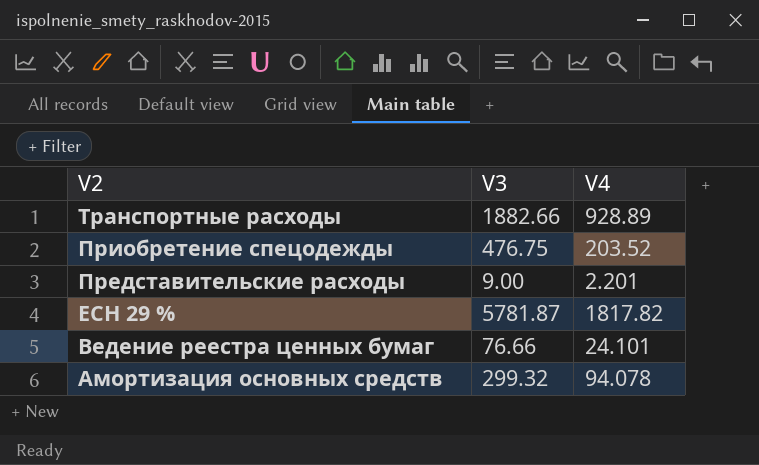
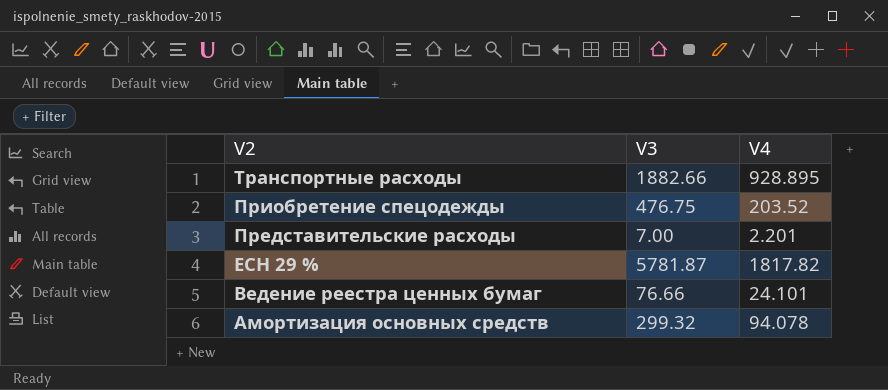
Транспортные расходы | V4: 928.89 -> 928.895
Представительские расходы | V3: 9.00 -> 7.00

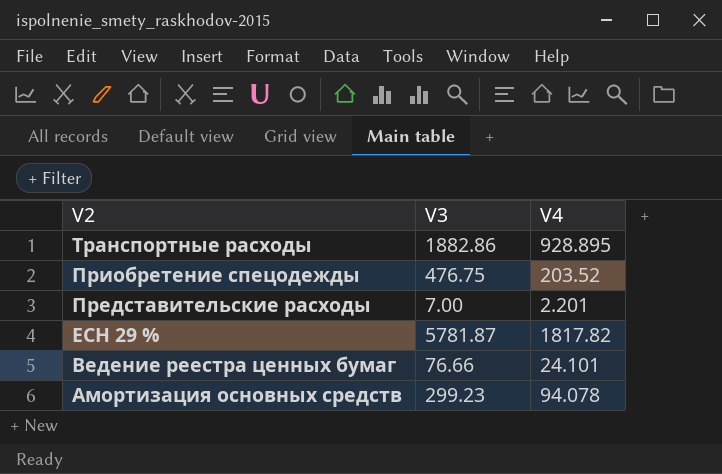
Транспортные расходы | V3: 1882.66 -> 1882.86
Амортизация основных средств | V3: 299.32 -> 299.23

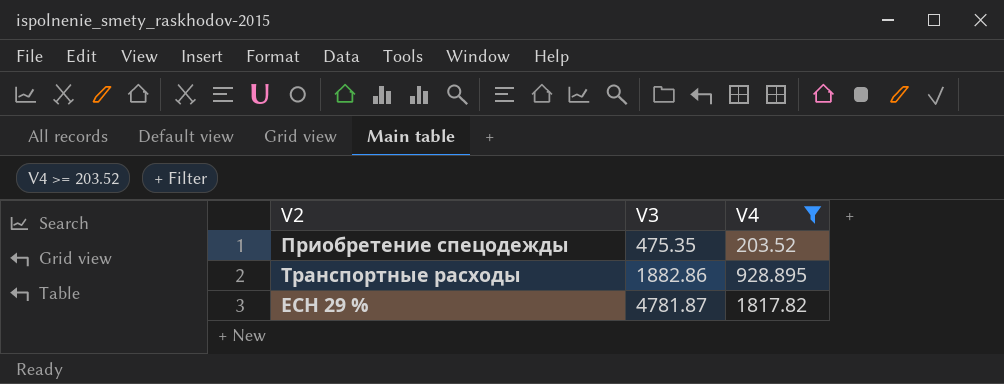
filter: none -> V4 >= 203.52
row order: V2 descending -> V3 ascending
Приобретение спецодежды | V3: 476.75 -> 475.35
ЕСН 29 % | V3: 5781.87 -> 4781.87

